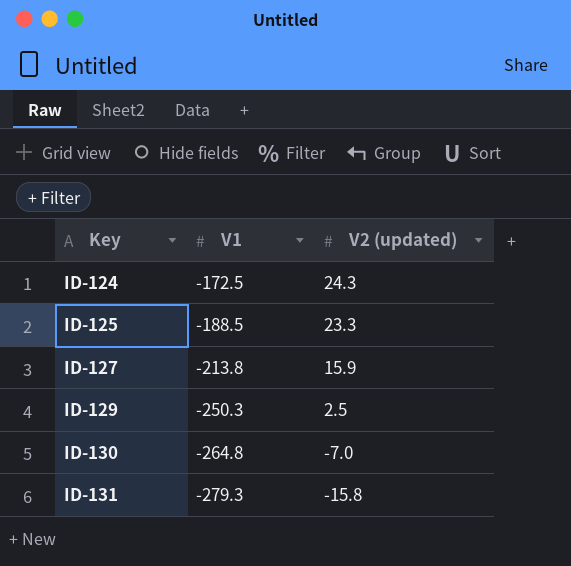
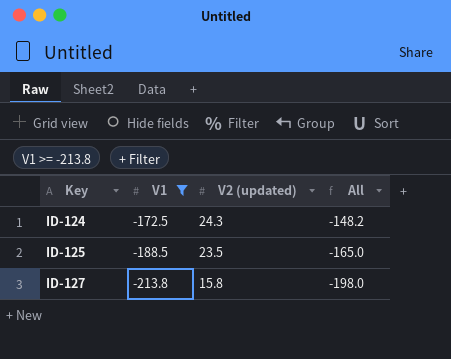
filter: none -> V1 >= -213.8
column All | formula: none -> [V1] + [V2 (updated)]
ID-125 | V2 (updated): 23.3 -> 23.5
ID-127 | V2 (updated): 15.9 -> 15.8

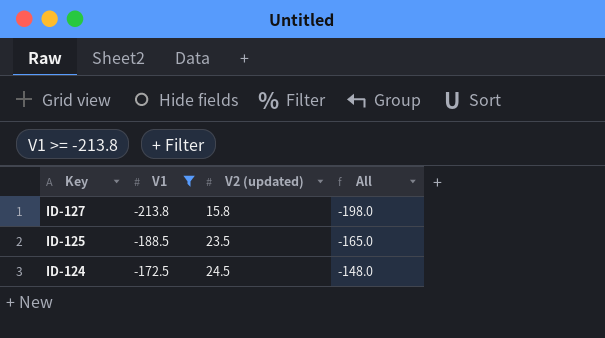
row order: Key ascending -> Key descending
ID-124 | V2 (updated): 24.3 -> 24.5
ID-124 | All: -148.2 -> -148.0

